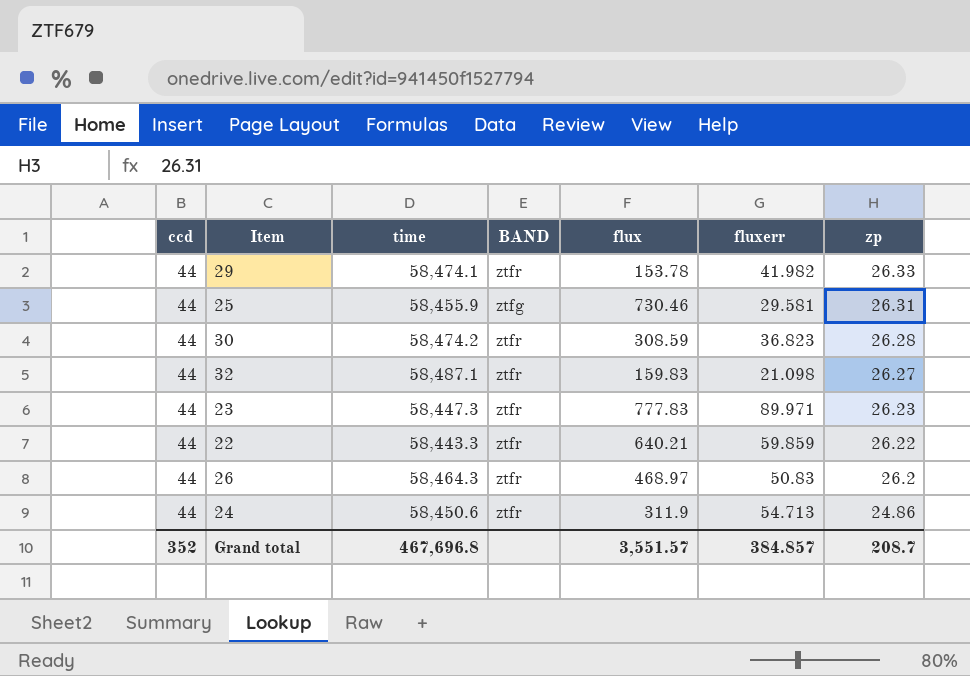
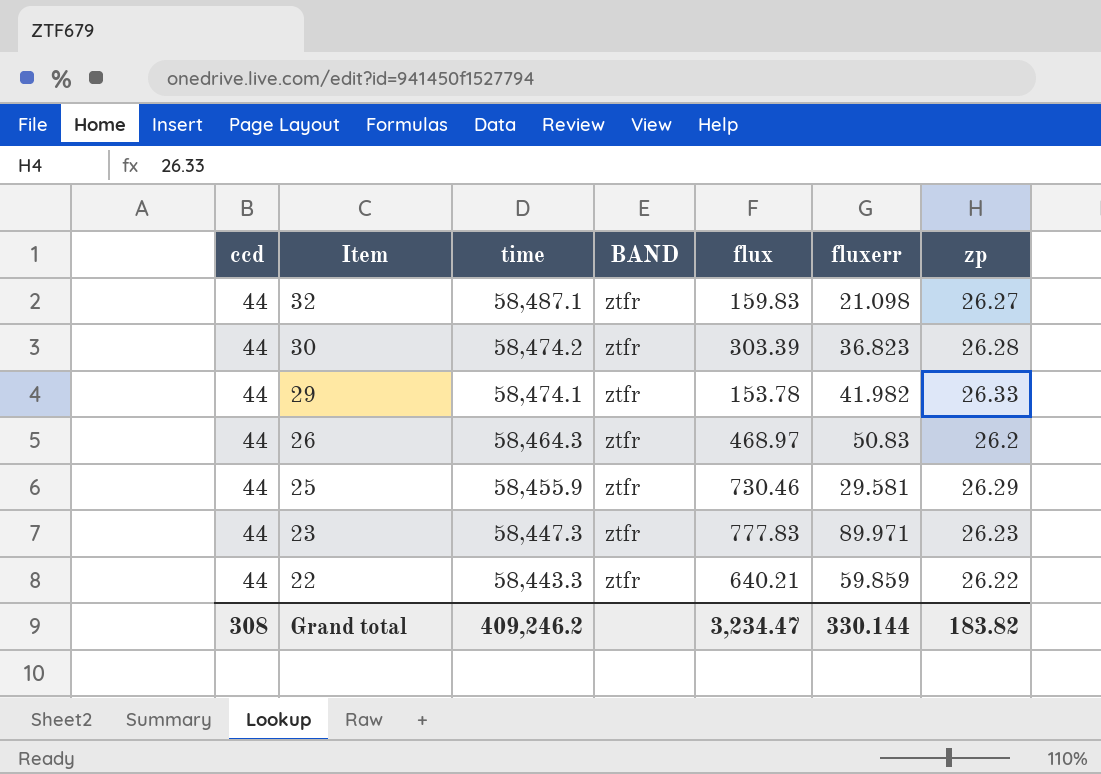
row order: zp descending -> Item descending
row 24: 44 | 58,450.6 | ztfr | 311.9 | 54.713 | 24.86 -> none
30 | flux: 308.59 -> 303.39
25 | BAND: ztfg -> ztfr
25 | zp: 26.31 -> 26.29
Grand total | ccd: 352 -> 308
Grand total | time: 467,696.8 -> 409,246.2
Grand total | flux: 3,551.57 -> 3,234.47
Grand total | fluxerr: 384.857 -> 330.144
Grand total | zp: 208.7 -> 183.82

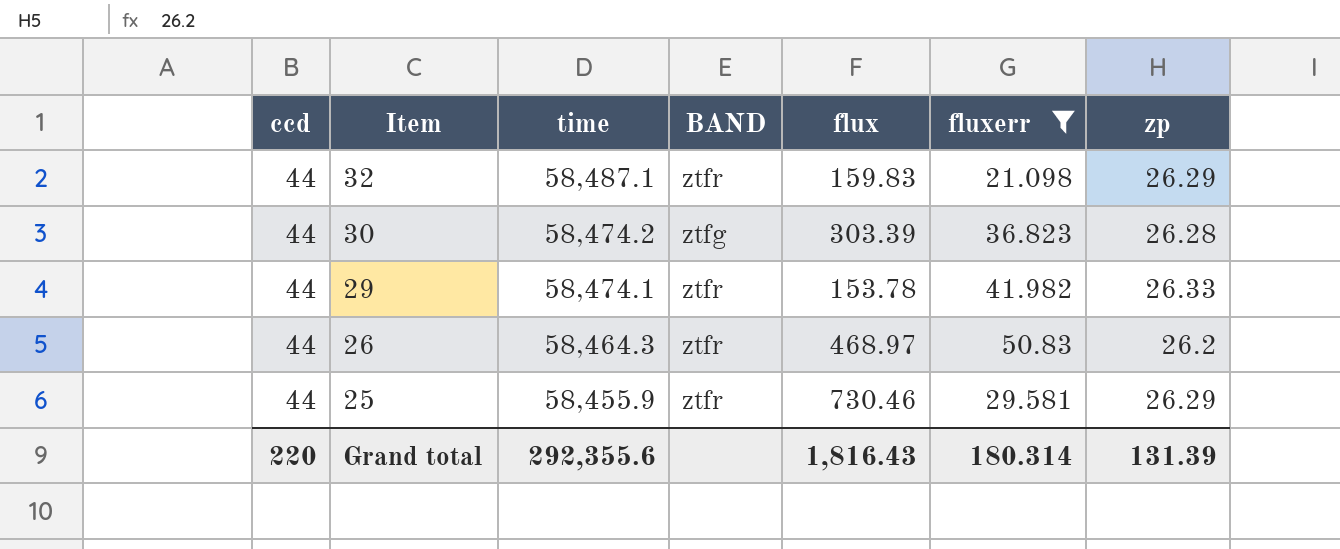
filter: none -> fluxerr <= 50.83
32 | zp: 26.27 -> 26.29
30 | BAND: ztfr -> ztfg
Grand total | ccd: 308 -> 220
Grand total | time: 409,246.2 -> 292,355.6
Grand total | flux: 3,234.47 -> 1,816.43
Grand total | fluxerr: 330.144 -> 180.314
Grand total | zp: 183.82 -> 131.39

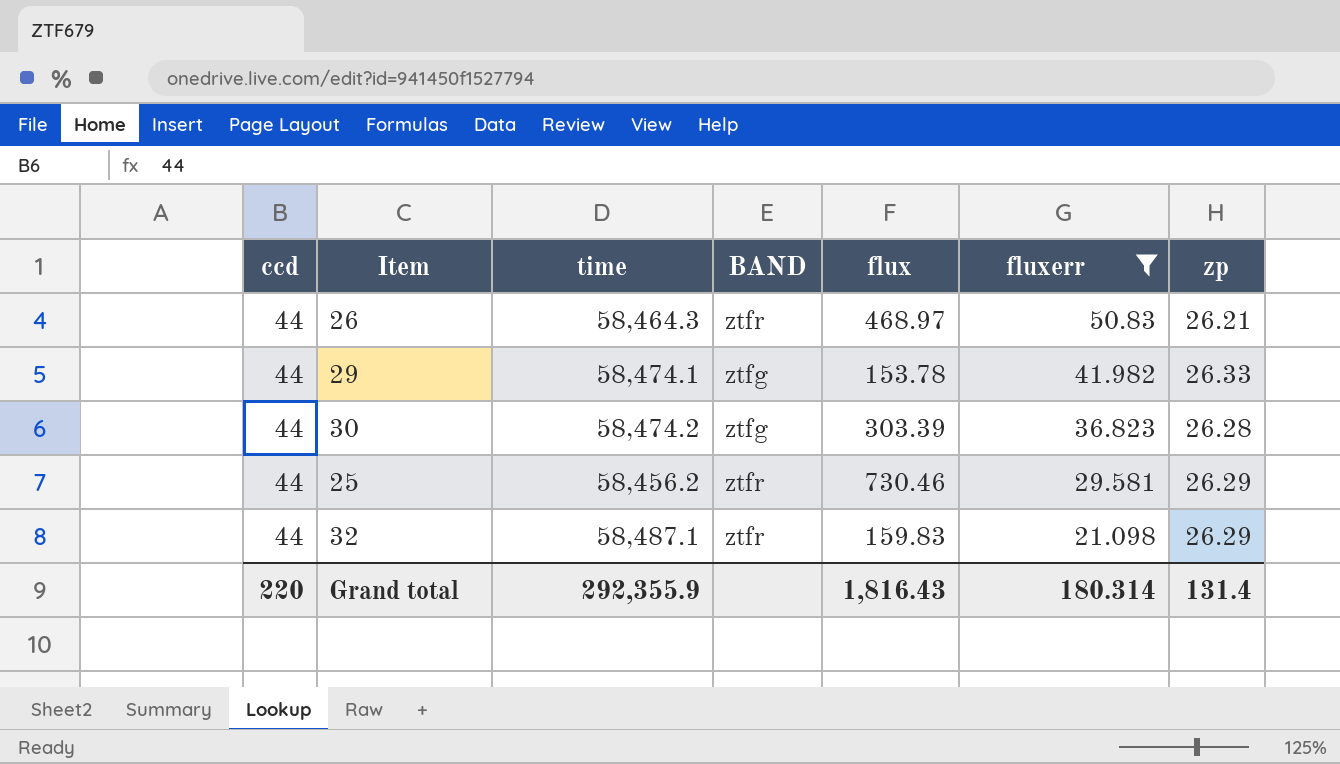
row order: Item descending -> fluxerr descending
26 | zp: 26.2 -> 26.21
29 | BAND: ztfr -> ztfg
25 | time: 58,455.9 -> 58,456.2
Grand total | time: 292,355.6 -> 292,355.9
Grand total | zp: 131.39 -> 131.4

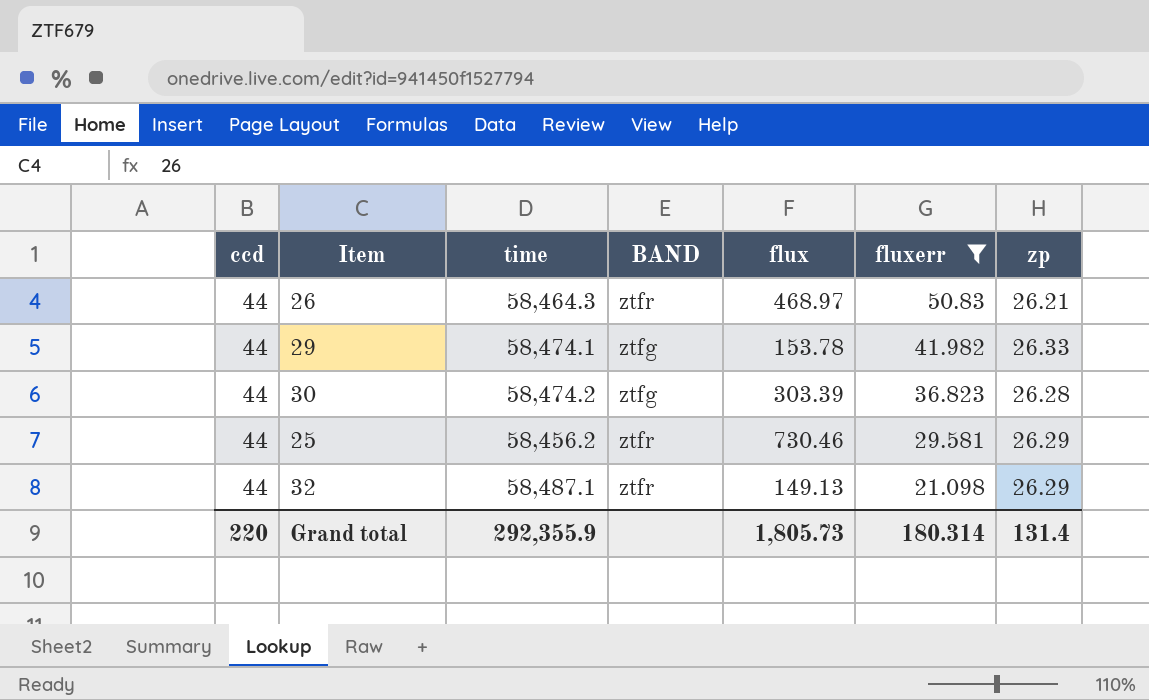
32 | flux: 159.83 -> 149.13
Grand total | flux: 1,816.43 -> 1,805.73

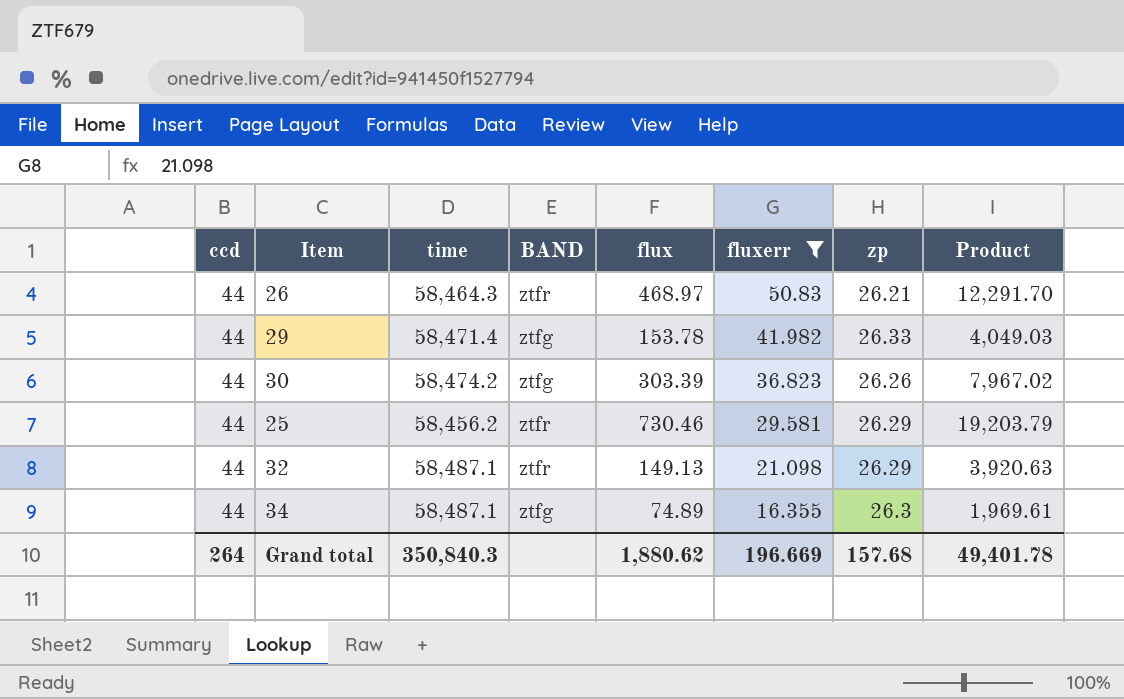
column Product | formula: none -> [flux] * [zp]
29 | time: 58,474.1 -> 58,471.4
30 | zp: 26.28 -> 26.26
row 34: none -> 44 | 58,487.1 | ztfg | 74.89 | 16.355 | 26.3 | 1,969.61
Grand total | ccd: 220 -> 264
Grand total | time: 292,355.9 -> 350,840.3
Grand total | flux: 1,805.73 -> 1,880.62
Grand total | fluxerr: 180.314 -> 196.669
Grand total | zp: 131.4 -> 157.68

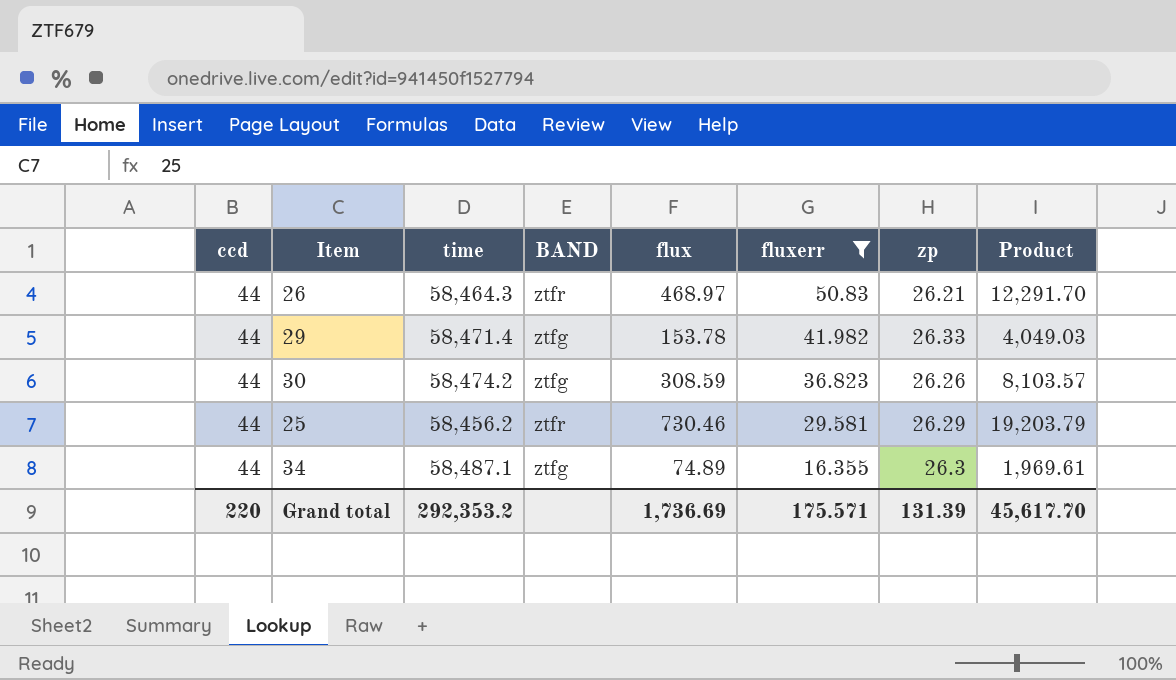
row 32: 44 | 58,487.1 | ztfr | 149.13 | 21.098 | 26.29 | 3,920.63 -> none
30 | flux: 303.39 -> 308.59
30 | Product: 7,967.02 -> 8,103.57
Grand total | ccd: 264 -> 220
Grand total | time: 350,840.3 -> 292,353.2
Grand total | flux: 1,880.62 -> 1,736.69
Grand total | fluxerr: 196.669 -> 175.571
Grand total | zp: 157.68 -> 131.39
Grand total | Product: 49,401.78 -> 45,617.70

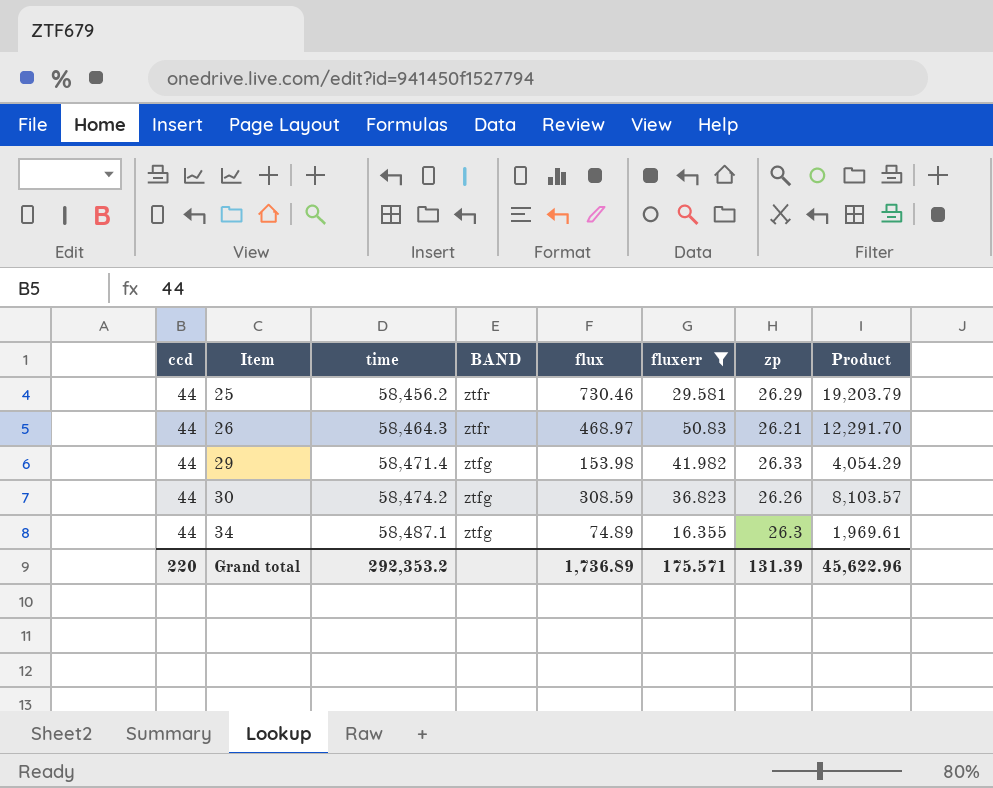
row order: fluxerr descending -> Item ascending
29 | flux: 153.78 -> 153.98
29 | Product: 4,049.03 -> 4,054.29
Grand total | flux: 1,736.69 -> 1,736.89
Grand total | Product: 45,617.70 -> 45,622.96

